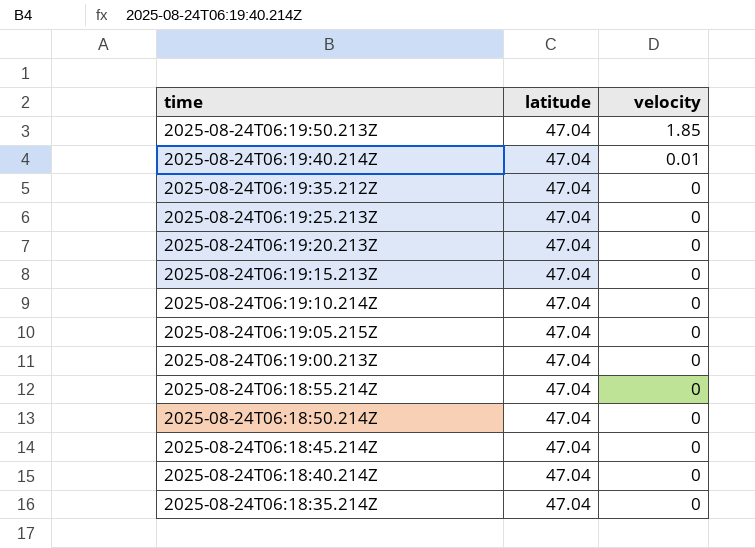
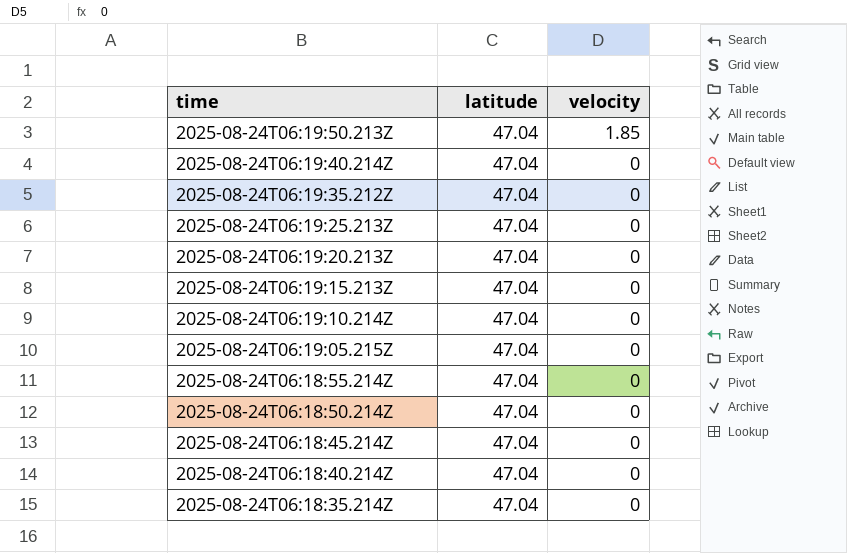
row 2025-08-24T06:19:00.213Z: 47.04 | 0 -> none
2025-08-24T06:19:40.214Z | velocity: 0.01 -> 0

